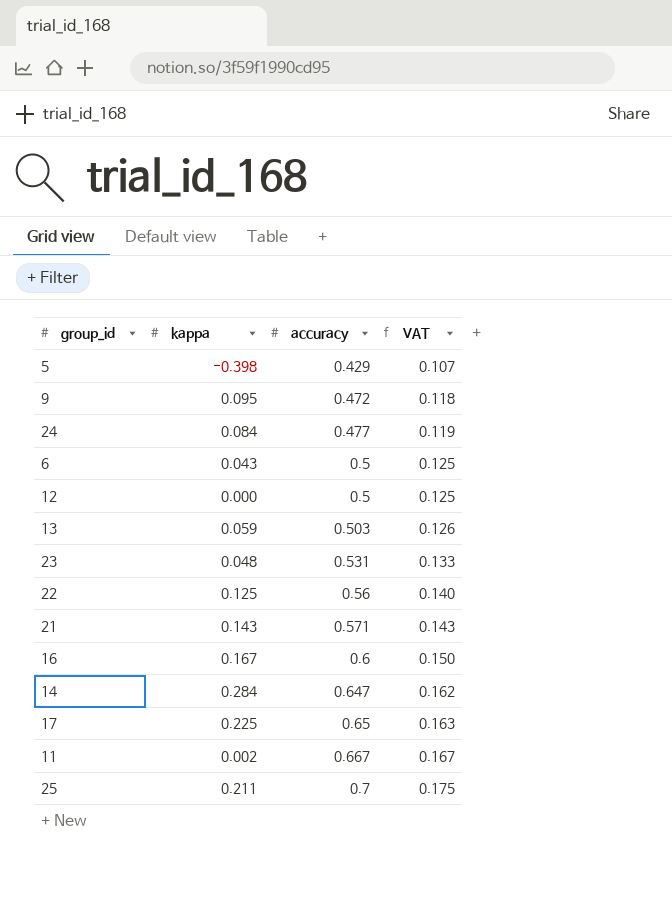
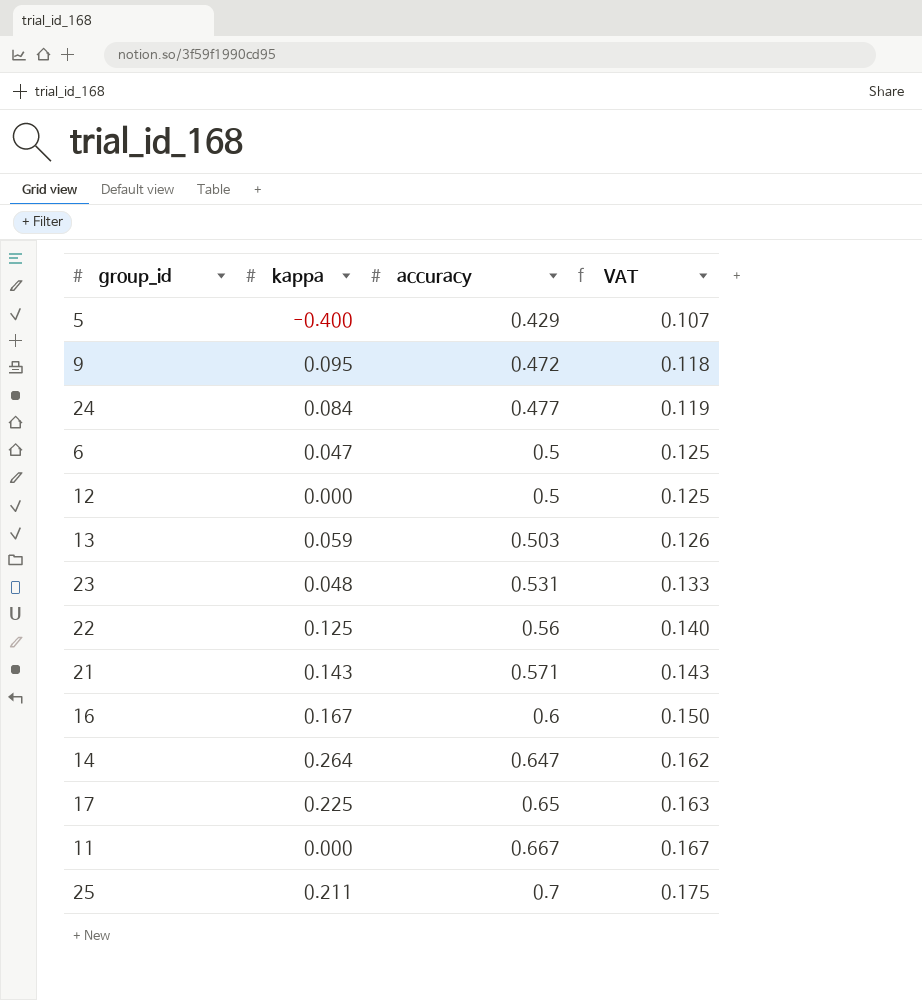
5 | kappa: -0.398 -> -0.400
6 | kappa: 0.043 -> 0.047
14 | kappa: 0.284 -> 0.264
11 | kappa: 0.002 -> 0.000

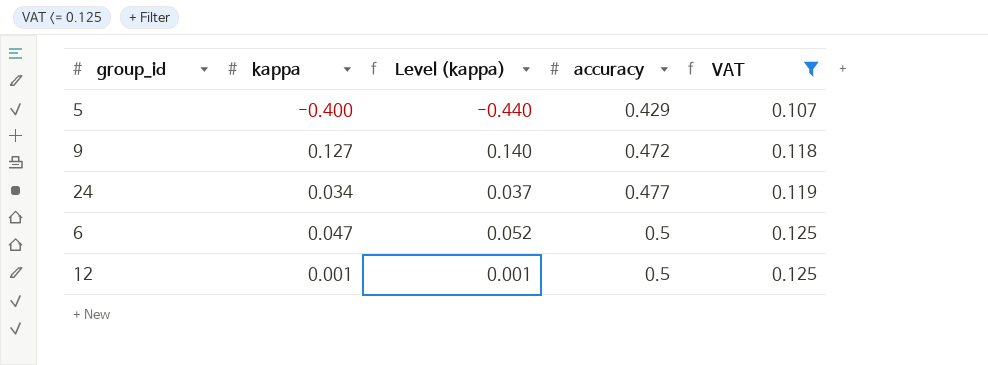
filter: none -> VAT <= 0.125
column Level (kappa) | formula: none -> [kappa] * 1.1
9 | kappa: 0.095 -> 0.127
24 | kappa: 0.084 -> 0.034
12 | kappa: 0.000 -> 0.001

